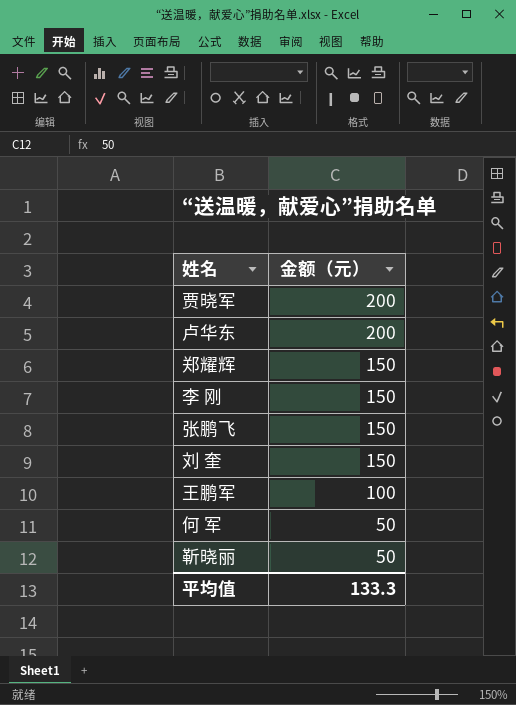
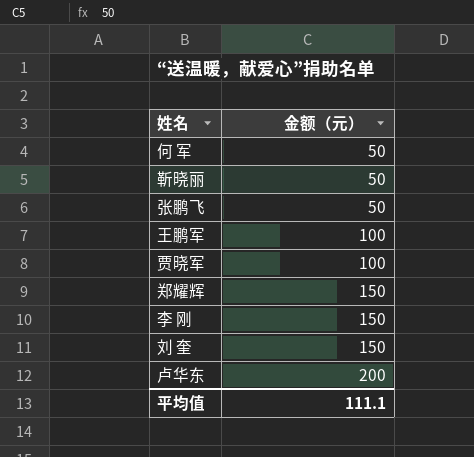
row order: 金额（元） descending -> 金额（元） ascending
张鹏飞 | 金额（元）: 150 -> 50
贾晓军 | 金额（元）: 200 -> 100
平均值 | 金额（元）: 133.3 -> 111.1

